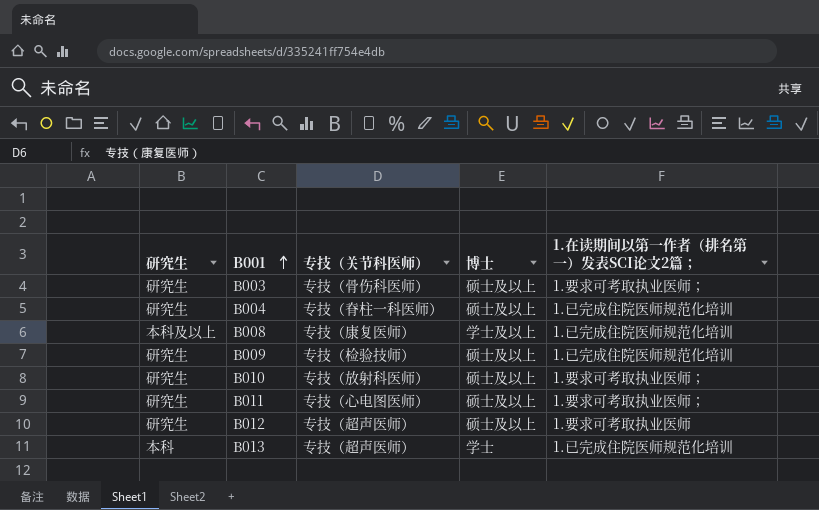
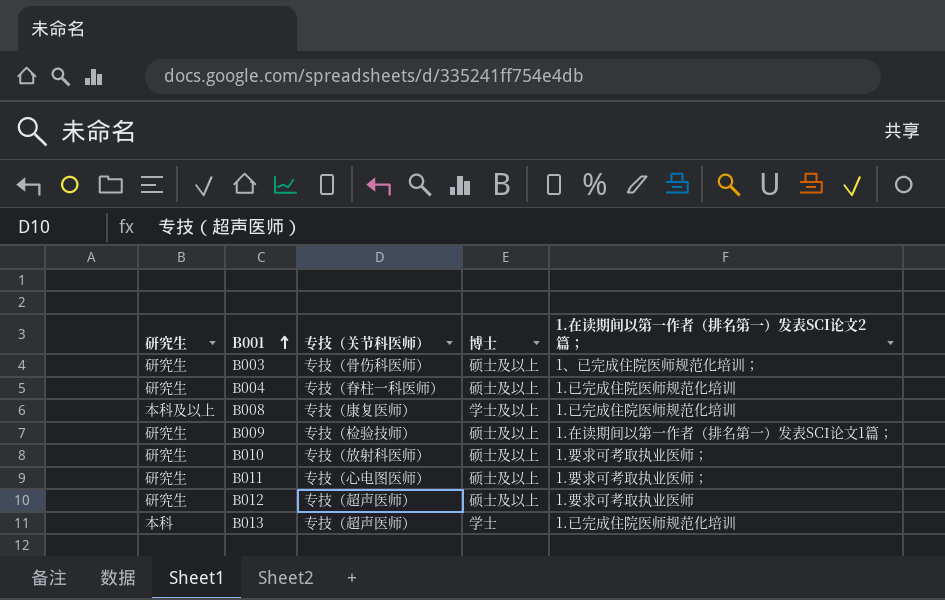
B003 | 1.在读期间以第一作者（排名第一）发表SCI论文2篇；: 1.要求可考取执业医师； -> 1、已完成住院医师规范化培训；
B009 | 1.在读期间以第一作者（排名第一）发表SCI论文2篇；: 1.已完成住院医师规范化培训 -> 1.在读期间以第一作者（排名第一）发表SCI论文1篇；

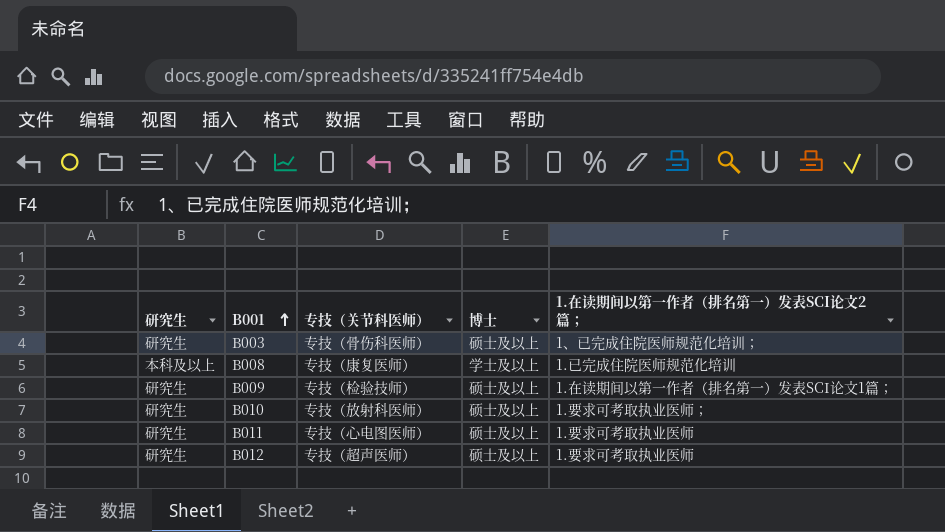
row B004: 研究生 | 专技（脊柱一科医师） | 硕士及以上 | 1.已完成住院医师规范化培训 -> none
row B013: 本科 | 专技（超声医师） | 学士 | 1.已完成住院医师规范化培训 -> none
B011 | 1.在读期间以第一作者（排名第一）发表SCI论文2篇；: 1.要求可考取执业医师； -> 1.要求可考取执业医师

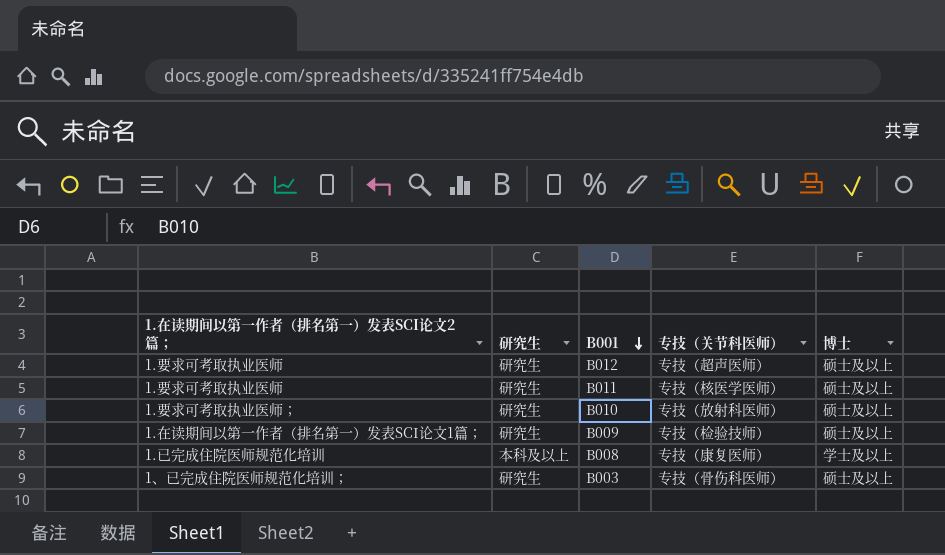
row order: B001 ascending -> B001 descending
column 1.在读期间以第一作者（排名第一）发表SCI论文2篇； | position: 5 -> 1
B011 | 专技（关节科医师）: 专技（心电图医师） -> 专技（核医学医师）

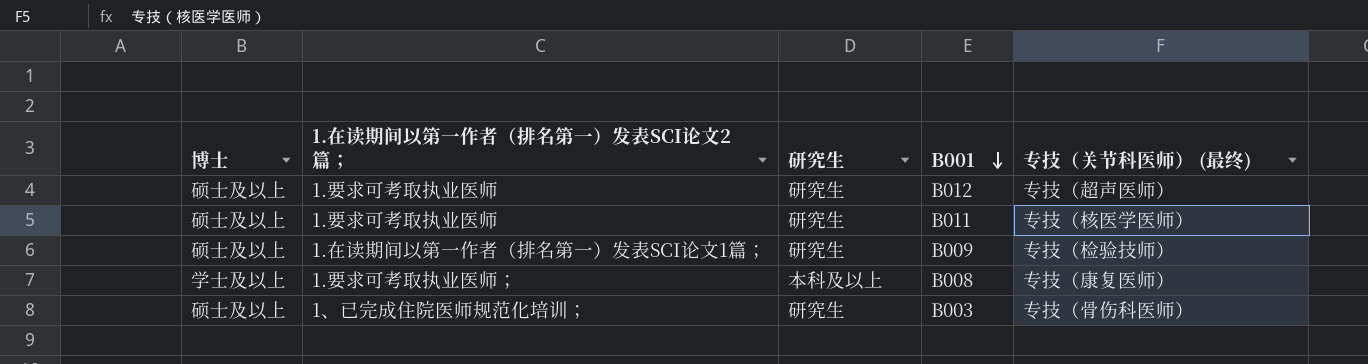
column 博士 | position: 5 -> 1
column name: 专技（关节科医师） -> 专技（关节科医师） (最终)
row B010: 1.要求可考取执业医师； | 研究生 | 专技（放射科医师） | 硕士及以上 -> none
B008 | 1.在读期间以第一作者（排名第一）发表SCI论文2篇；: 1.已完成住院医师规范化培训 -> 1.要求可考取执业医师；

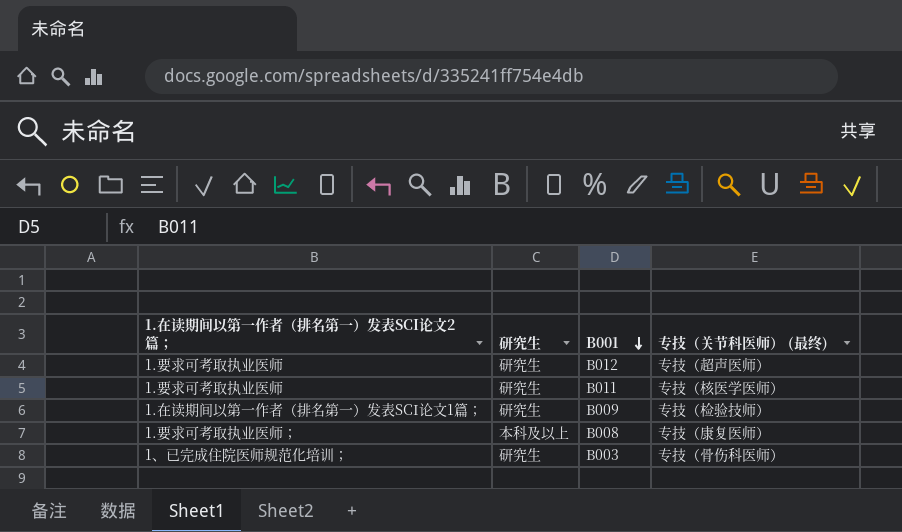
column 博士 | position: 1 -> none

